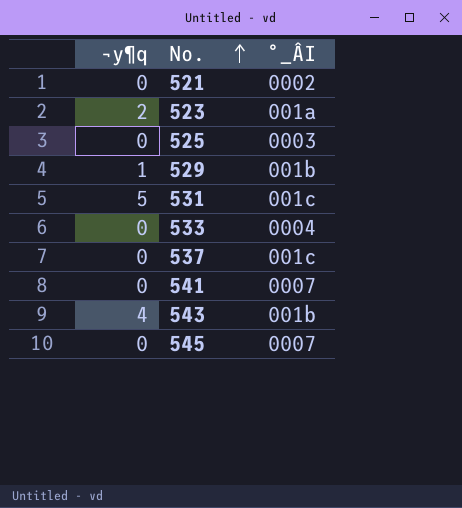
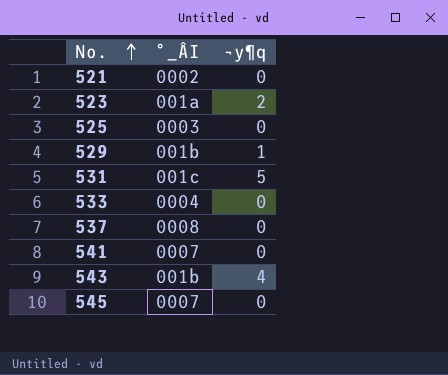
column ¬y¶q | position: 1 -> 3
537 | °_ÂI: 001c -> 0008

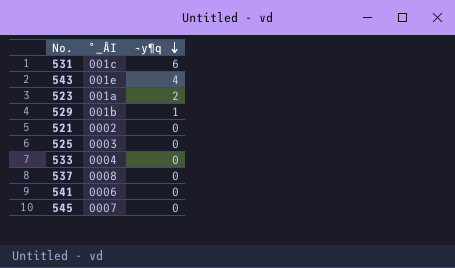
row order: No. ascending -> ¬y¶q descending
531 | ¬y¶q: 5 -> 6
543 | °_ÂI: 001b -> 001e
541 | °_ÂI: 0007 -> 0006

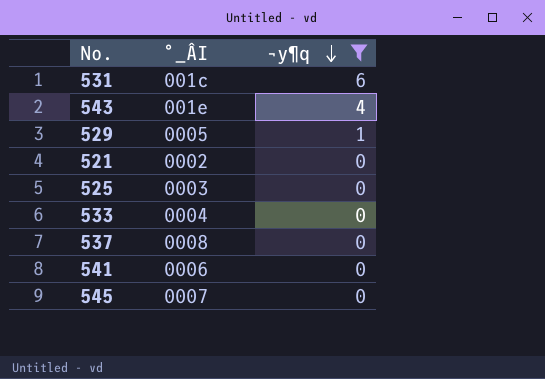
filter: none -> ¬y¶q != 2
529 | °_ÂI: 001b -> 0005

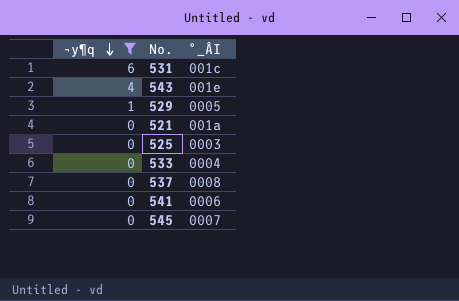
column ¬y¶q | position: 3 -> 1
521 | °_ÂI: 0002 -> 001a

